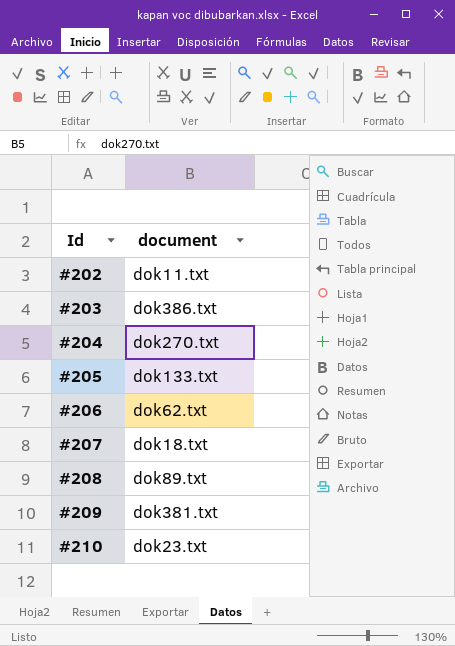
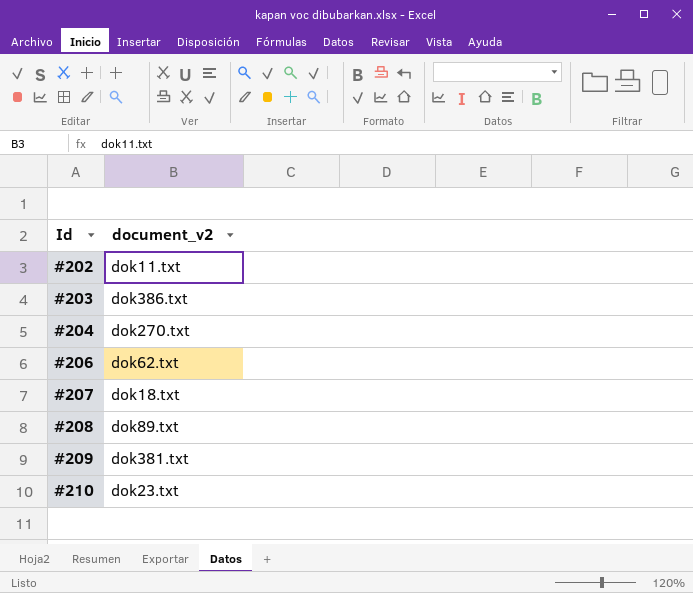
column name: document -> document_v2
row #205: dok133.txt -> none

